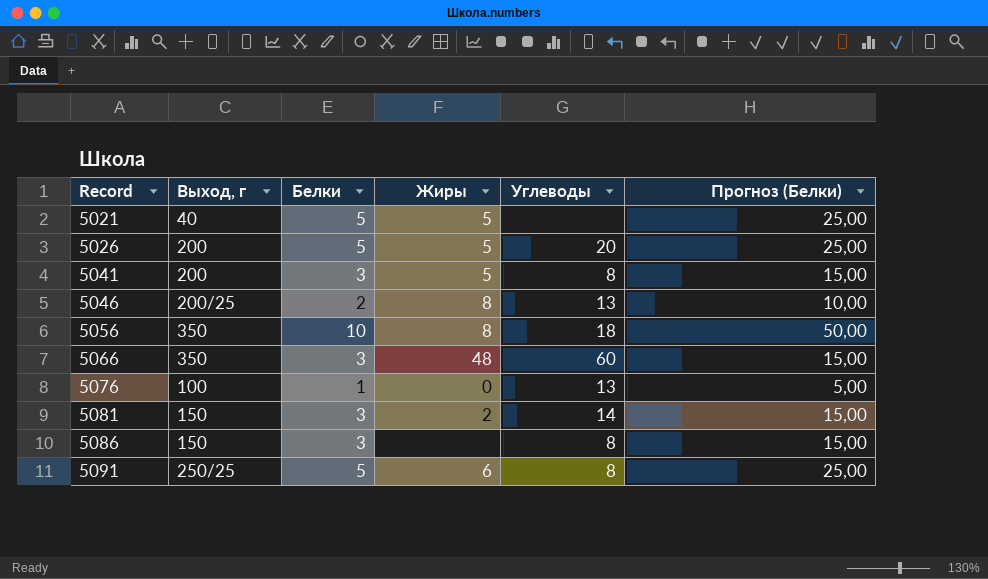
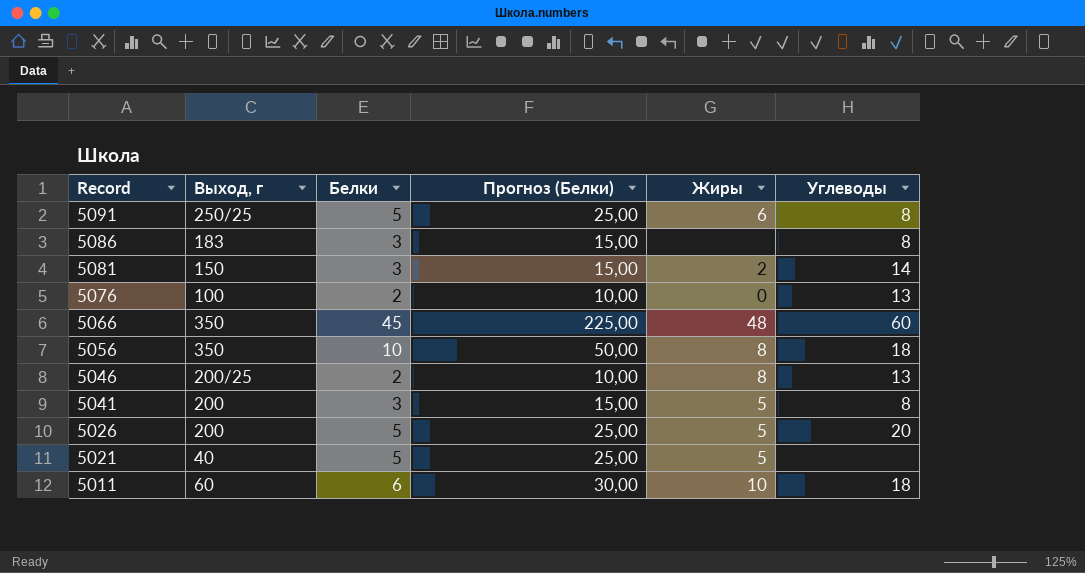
row order: Record ascending -> Record descending
column Прогноз (Белки) | position: 6 -> 4
5086 | Выход, г: 150 -> 183
5076 | Белки: 1 -> 2
5076 | Прогноз (Белки): 5,00 -> 10,00
5066 | Белки: 3 -> 45
5066 | Прогноз (Белки): 15,00 -> 225,00
row 5011: none -> 60 | 6 | 30,00 | 10 | 18

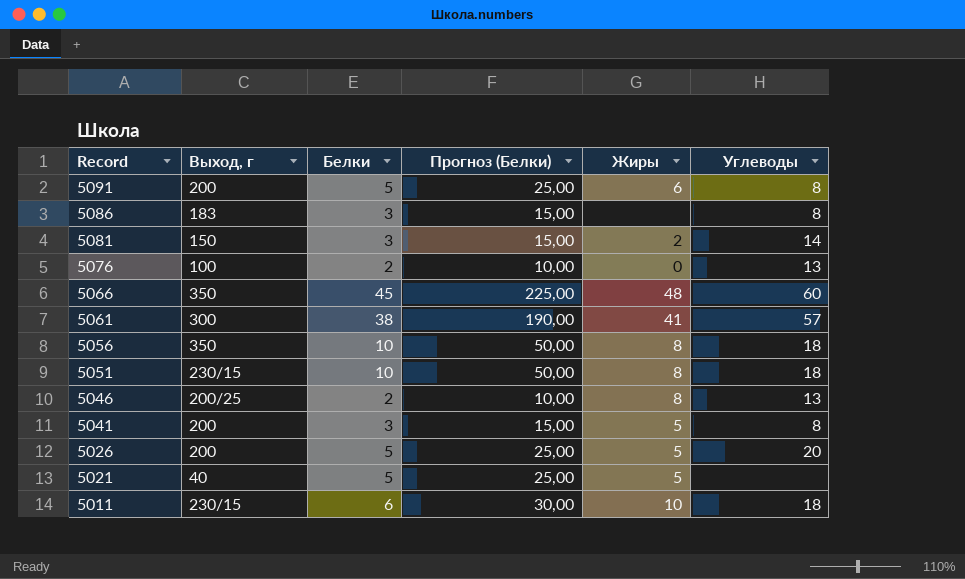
5091 | Выход, г: 250/25 -> 200
row 5061: none -> 300 | 38 | 190,00 | 41 | 57
row 5051: none -> 230/15 | 10 | 50,00 | 8 | 18
5011 | Выход, г: 60 -> 230/15

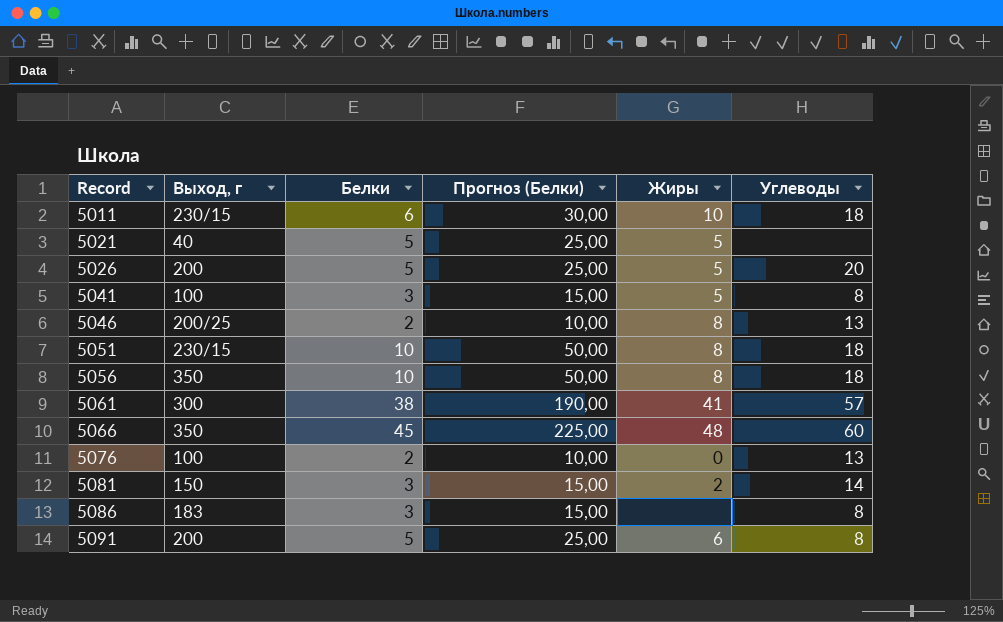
row order: Record descending -> Record ascending
5041 | Выход, г: 200 -> 100

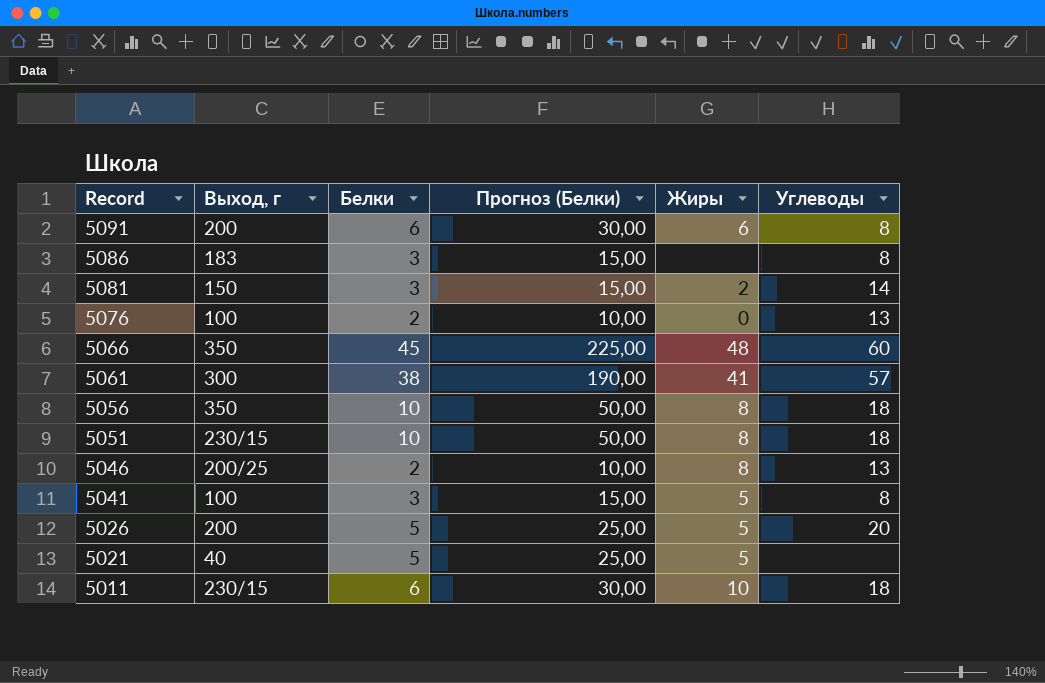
row order: Record ascending -> Record descending
5091 | Белки: 5 -> 6
5091 | Прогноз (Белки): 25,00 -> 30,00

